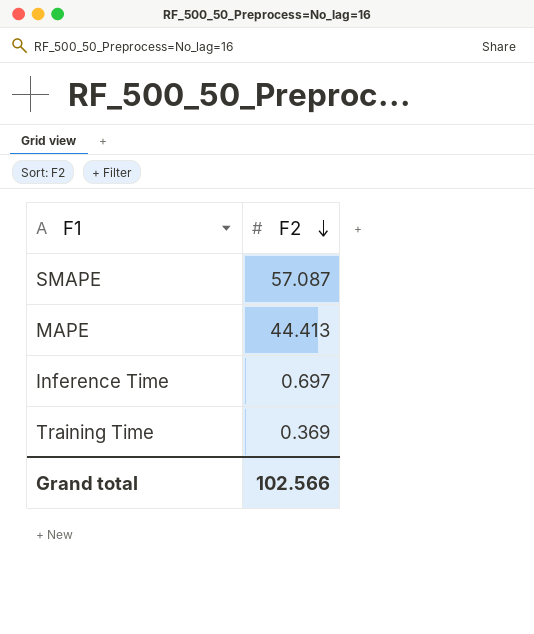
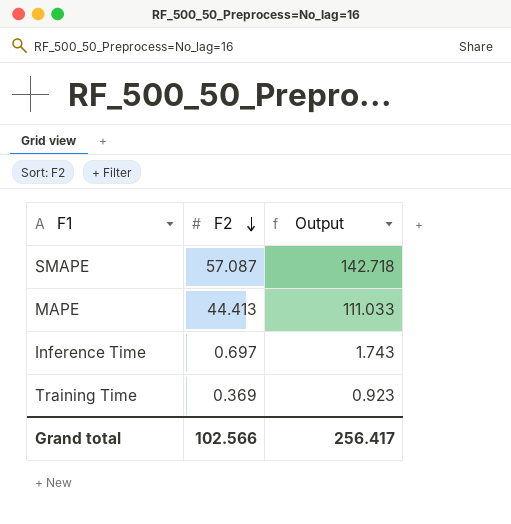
column Output | formula: none -> [F2] * 2.5

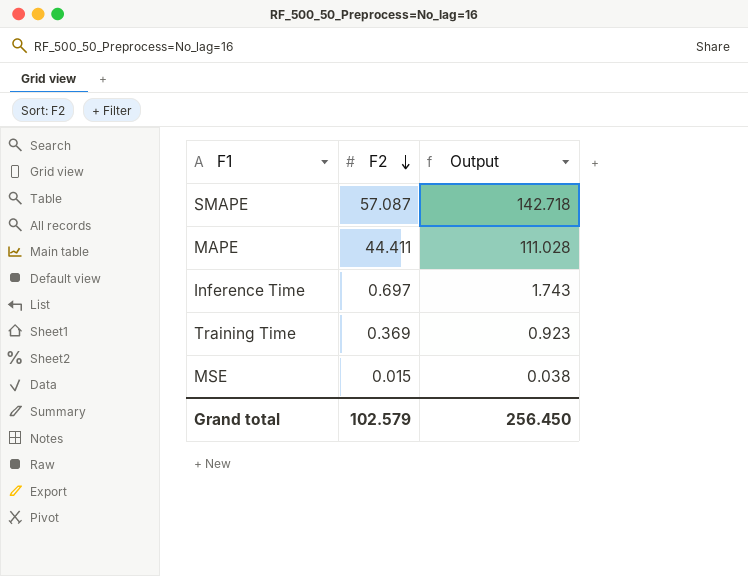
MAPE | F2: 44.413 -> 44.411
MAPE | Output: 111.033 -> 111.028
row MSE: none -> 0.015 | 0.038
Grand total | F2: 102.566 -> 102.579
Grand total | Output: 256.417 -> 256.450

